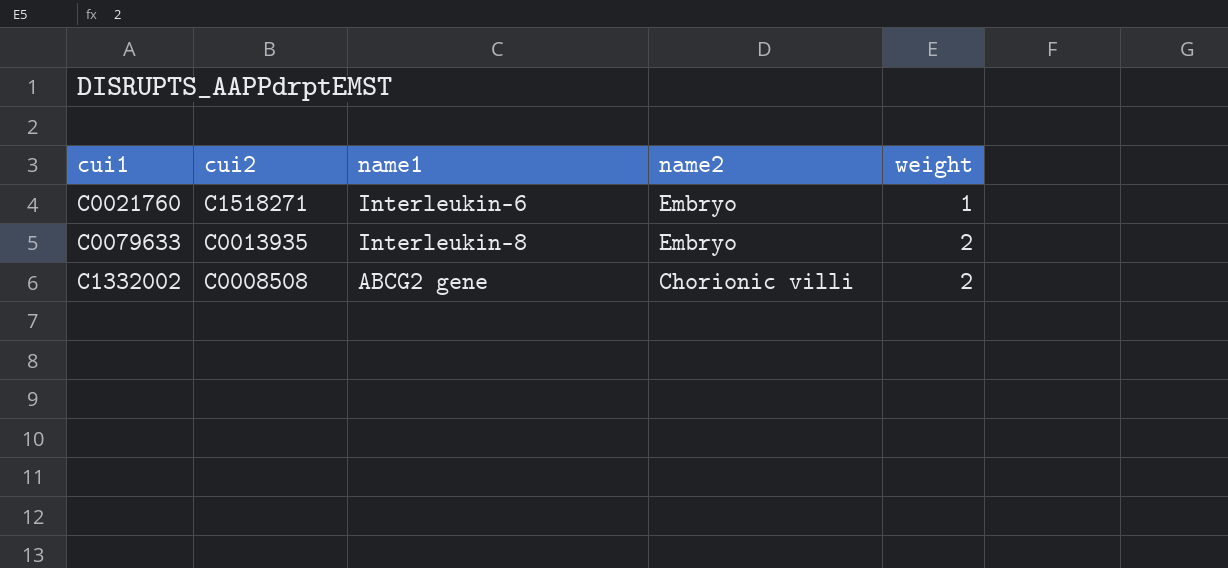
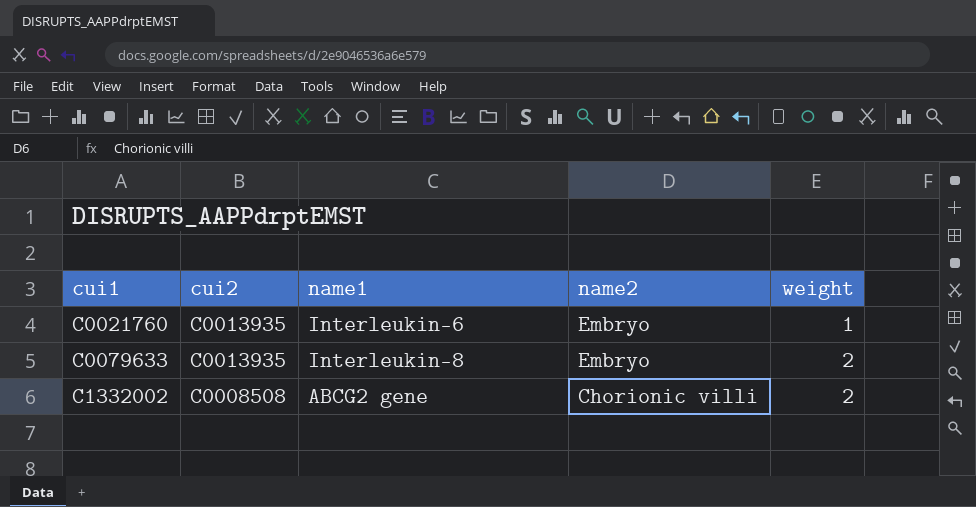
C0021760 | cui2: C1518271 -> C0013935

